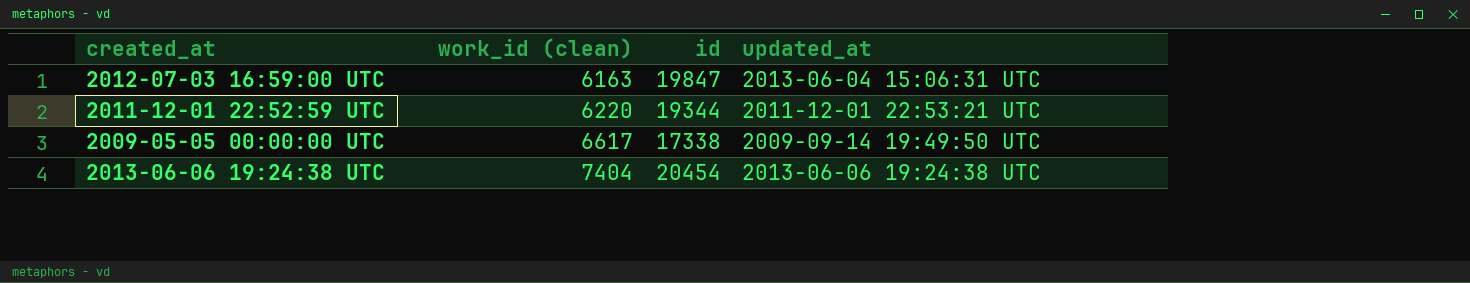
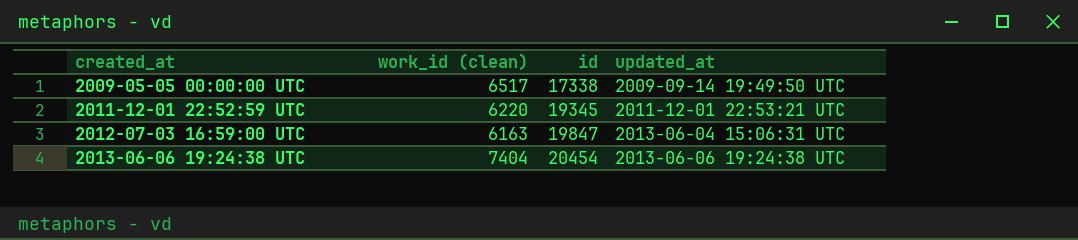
row order: work_id (clean) ascending -> created_at ascending
2009-05-05 00:00:00 UTC | work_id (clean): 6617 -> 6517
2011-12-01 22:52:59 UTC | id: 19344 -> 19345

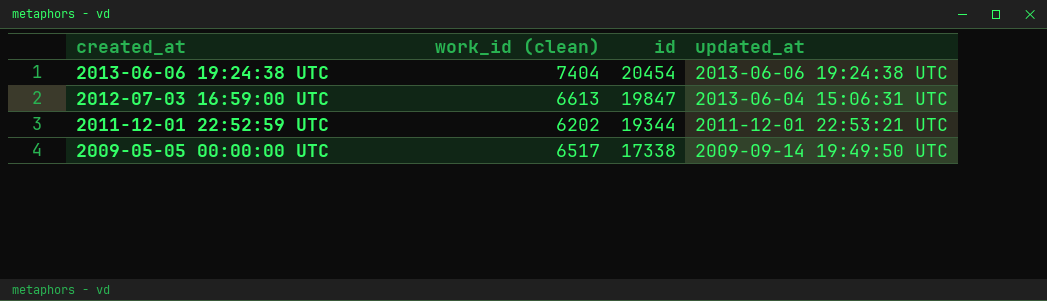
row order: created_at ascending -> created_at descending
2012-07-03 16:59:00 UTC | work_id (clean): 6163 -> 6613
2011-12-01 22:52:59 UTC | work_id (clean): 6220 -> 6202
2011-12-01 22:52:59 UTC | id: 19345 -> 19344

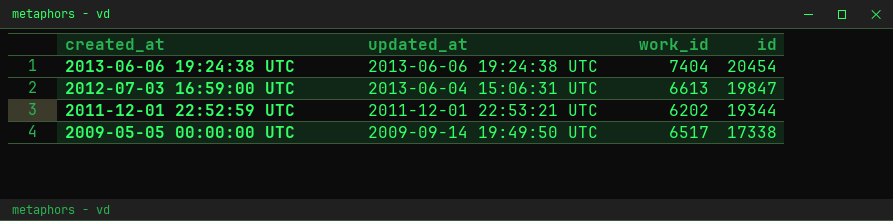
column updated_at | position: 4 -> 2
column name: work_id (clean) -> work_id

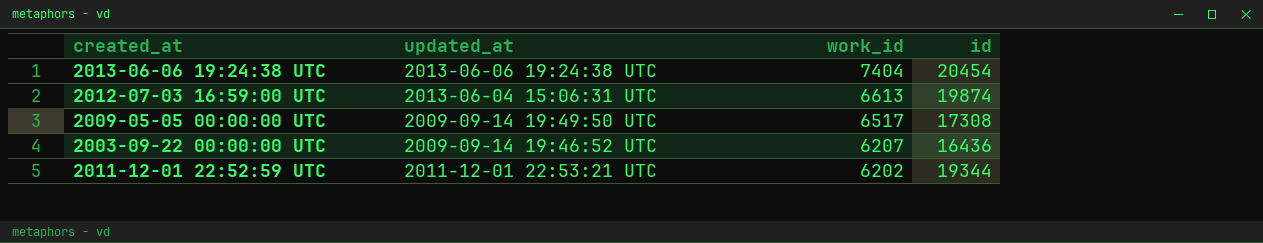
row order: created_at descending -> work_id descending
2012-07-03 16:59:00 UTC | id: 19847 -> 19874
2009-05-05 00:00:00 UTC | id: 17338 -> 17308
row 2003-09-22 00:00:00 UTC: none -> 2009-09-14 19:46:52 UTC | 6207 | 16436

